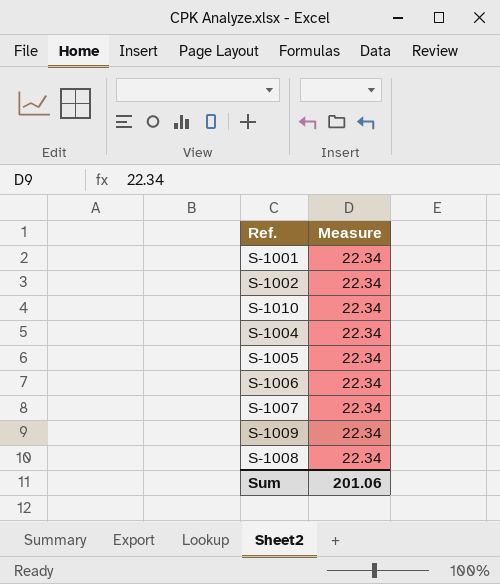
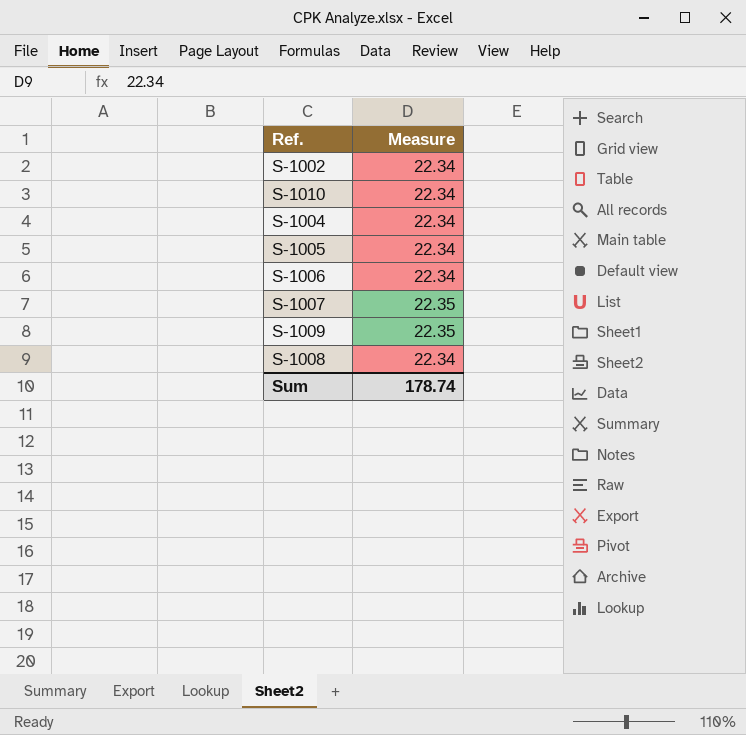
row S-1001: 22.34 -> none
S-1007 | Measure: 22.34 -> 22.35
S-1009 | Measure: 22.34 -> 22.35
Sum | Measure: 201.06 -> 178.74

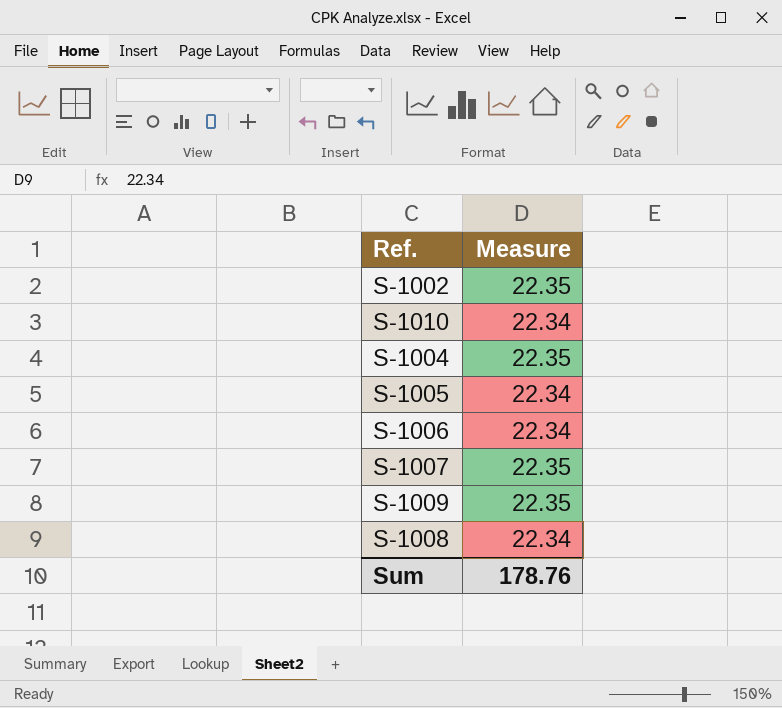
S-1002 | Measure: 22.34 -> 22.35
S-1004 | Measure: 22.34 -> 22.35
Sum | Measure: 178.74 -> 178.76

